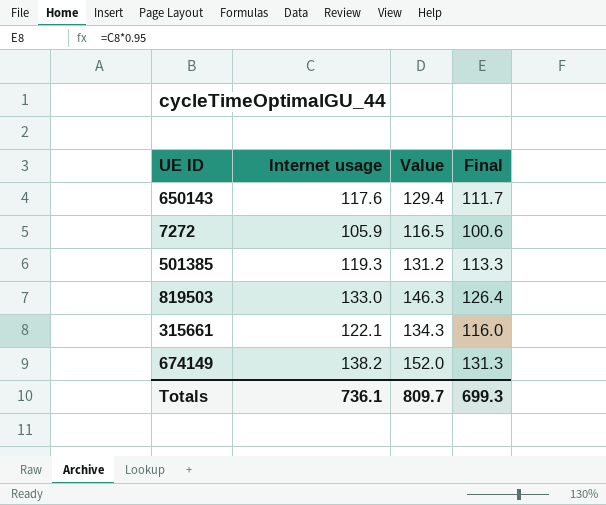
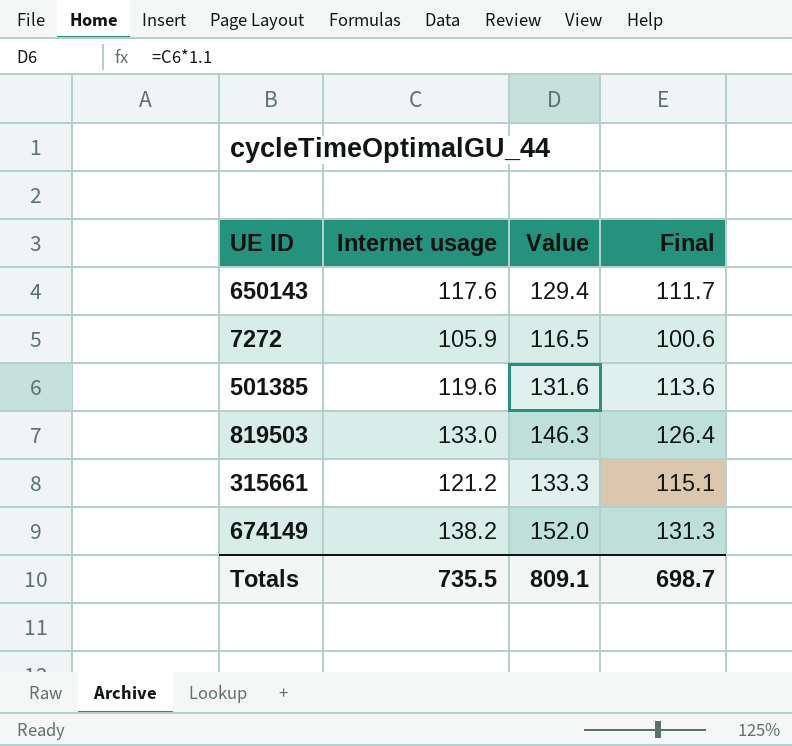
501385 | Internet usage: 119.3 -> 119.6
501385 | Value: 131.2 -> 131.6
501385 | Final: 113.3 -> 113.6
315661 | Internet usage: 122.1 -> 121.2
315661 | Value: 134.3 -> 133.3
315661 | Final: 116.0 -> 115.1
Totals | Internet usage: 736.1 -> 735.5
Totals | Value: 809.7 -> 809.1
Totals | Final: 699.3 -> 698.7

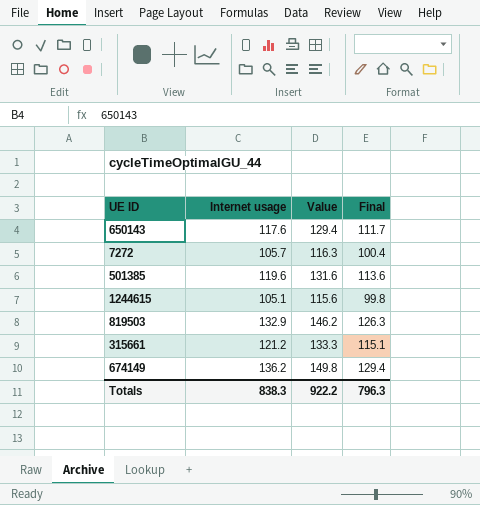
7272 | Internet usage: 105.9 -> 105.7
7272 | Value: 116.5 -> 116.3
7272 | Final: 100.6 -> 100.4
row 1244615: none -> 105.1 | 115.6 | 99.8
819503 | Internet usage: 133.0 -> 132.9
819503 | Value: 146.3 -> 146.2
819503 | Final: 126.4 -> 126.3
674149 | Internet usage: 138.2 -> 136.2
674149 | Value: 152.0 -> 149.8
674149 | Final: 131.3 -> 129.4
Totals | Internet usage: 735.5 -> 838.3
Totals | Value: 809.1 -> 922.2
Totals | Final: 698.7 -> 796.3

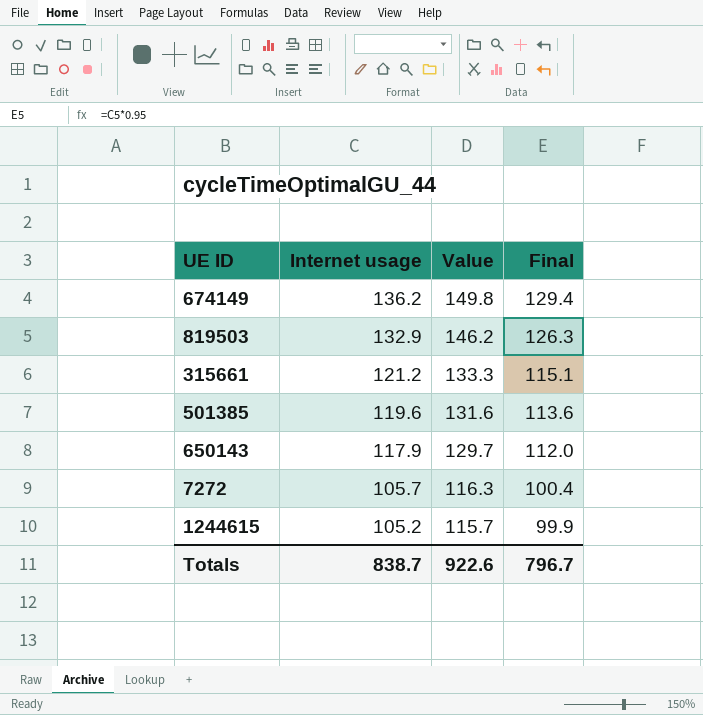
row order: none -> Internet usage descending
650143 | Internet usage: 117.6 -> 117.9
650143 | Value: 129.4 -> 129.7
650143 | Final: 111.7 -> 112.0
1244615 | Internet usage: 105.1 -> 105.2
1244615 | Value: 115.6 -> 115.7
1244615 | Final: 99.8 -> 99.9
Totals | Internet usage: 838.3 -> 838.7
Totals | Value: 922.2 -> 922.6
Totals | Final: 796.3 -> 796.7

